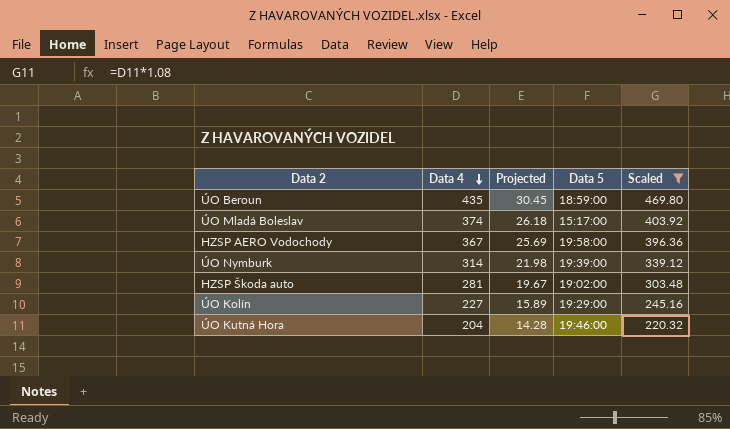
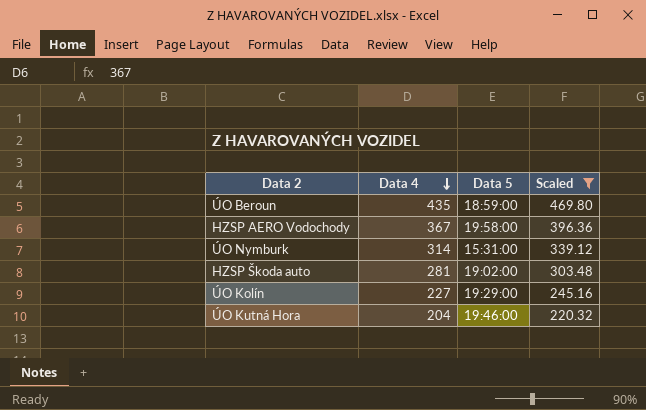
column Projected | formula: [Data 4] * 0.07 -> none
row ÚO Mladá Boleslav: 374 | 26.18 | 15:17:00 | 403.92 -> none
ÚO Nymburk | Data 5: 19:39:00 -> 15:31:00

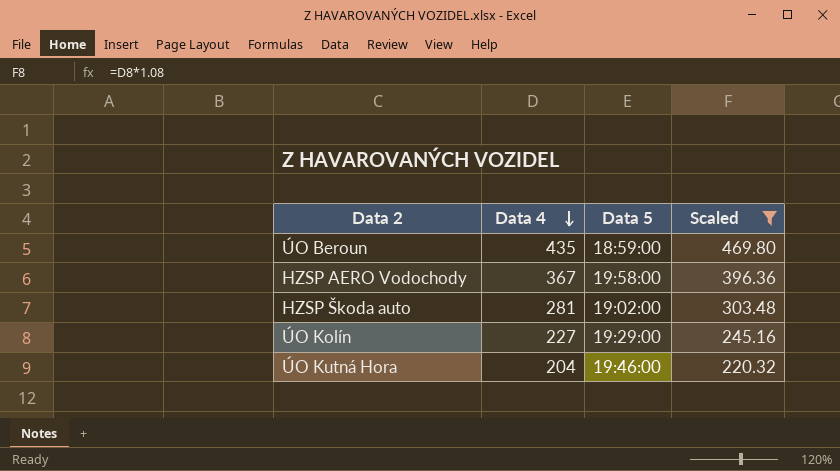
row ÚO Nymburk: 314 | 15:31:00 | 339.12 -> none

